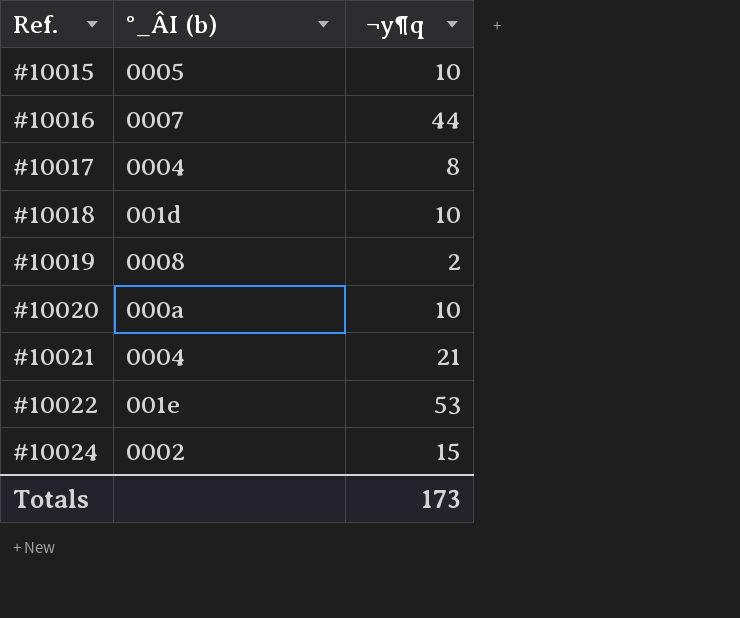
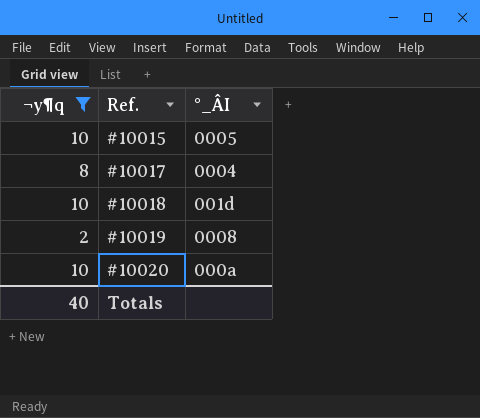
filter: none -> ¬y¶q <= 10
column ¬y¶q | position: 3 -> 1
column name: °_ÂI (b) -> °_ÂI
Totals | ¬y¶q: 173 -> 40

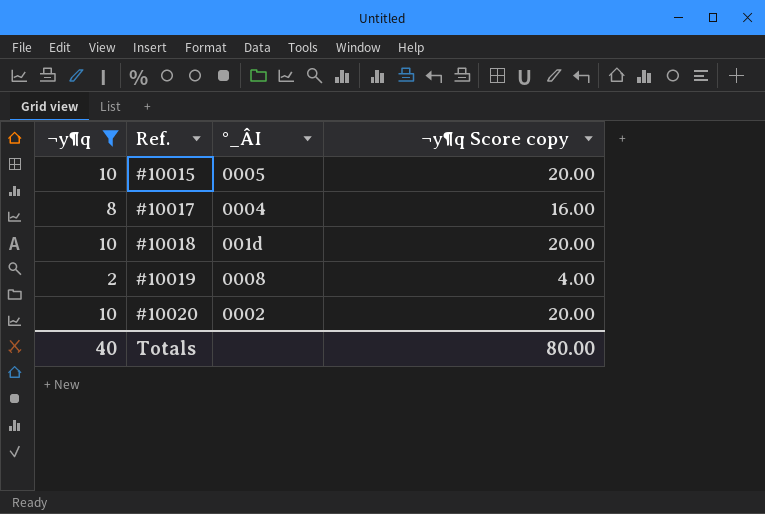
column ¬y¶q Score copy | formula: none -> [¬y¶q] * 2
#10020 | °_ÂI: 000a -> 0002

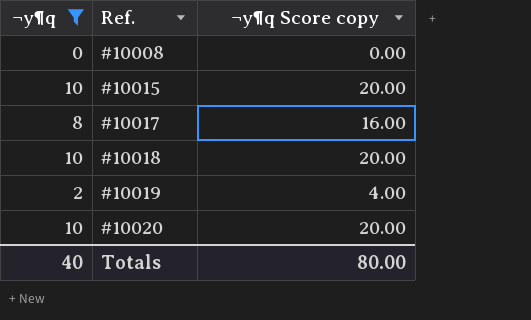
column °_ÂI | position: 3 -> none
row #10008: none -> 0 | 0.00

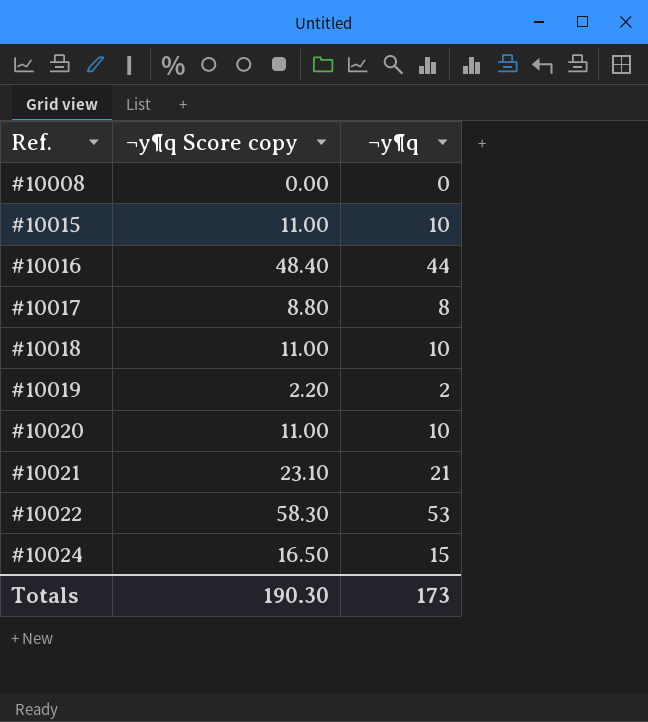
filter: ¬y¶q <= 10 -> none
column ¬y¶q Score copy | formula: [¬y¶q] * 2 -> [¬y¶q] * 1.1
column ¬y¶q | position: 1 -> 3
Totals | ¬y¶q Score copy: 80.00 -> 190.30
Totals | ¬y¶q: 40 -> 173

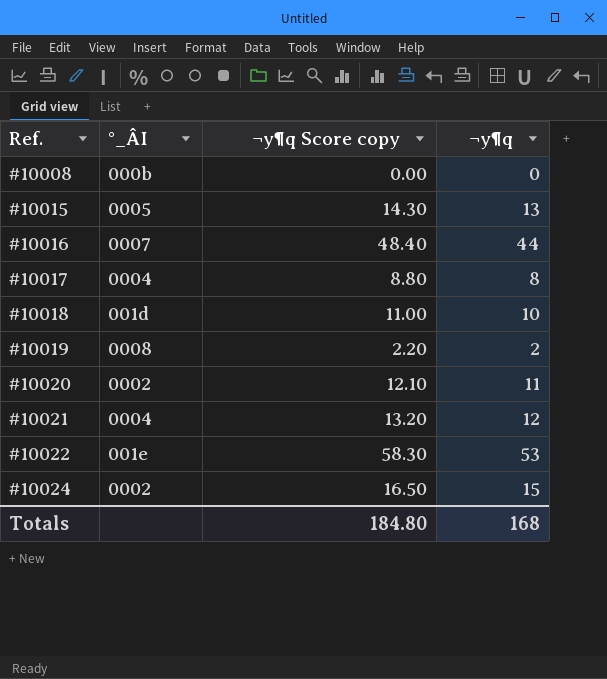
column °_ÂI | position: none -> 2
#10015 | ¬y¶q Score copy: 11.00 -> 14.30
#10015 | ¬y¶q: 10 -> 13
#10020 | ¬y¶q Score copy: 11.00 -> 12.10
#10020 | ¬y¶q: 10 -> 11
#10021 | ¬y¶q Score copy: 23.10 -> 13.20
#10021 | ¬y¶q: 21 -> 12
Totals | ¬y¶q Score copy: 190.30 -> 184.80
Totals | ¬y¶q: 173 -> 168

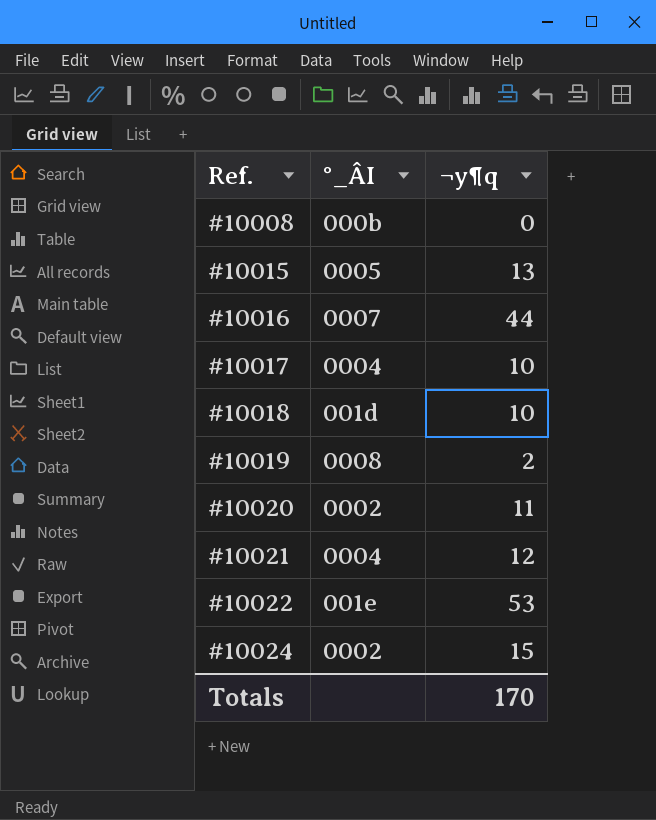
column ¬y¶q Score copy | formula: [¬y¶q] * 1.1 -> none
#10017 | ¬y¶q: 8 -> 10
Totals | ¬y¶q: 168 -> 170

